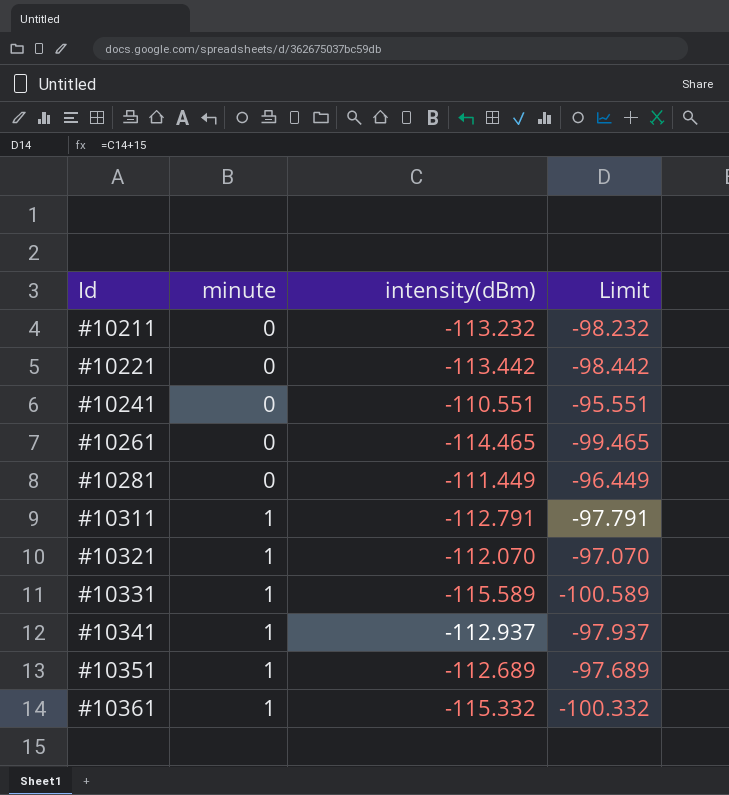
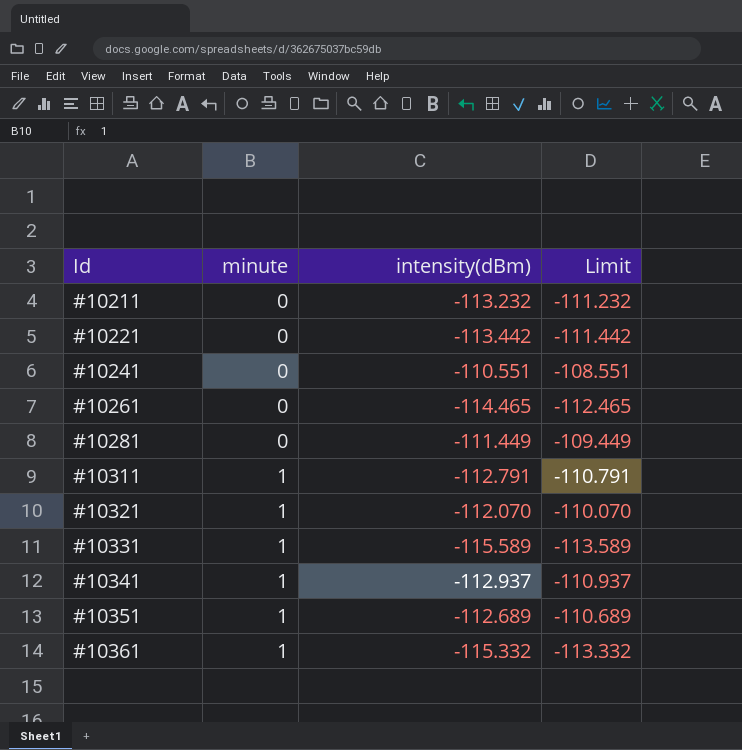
column Limit | formula: [intensity(dBm)] + 15 -> [intensity(dBm)] + 2

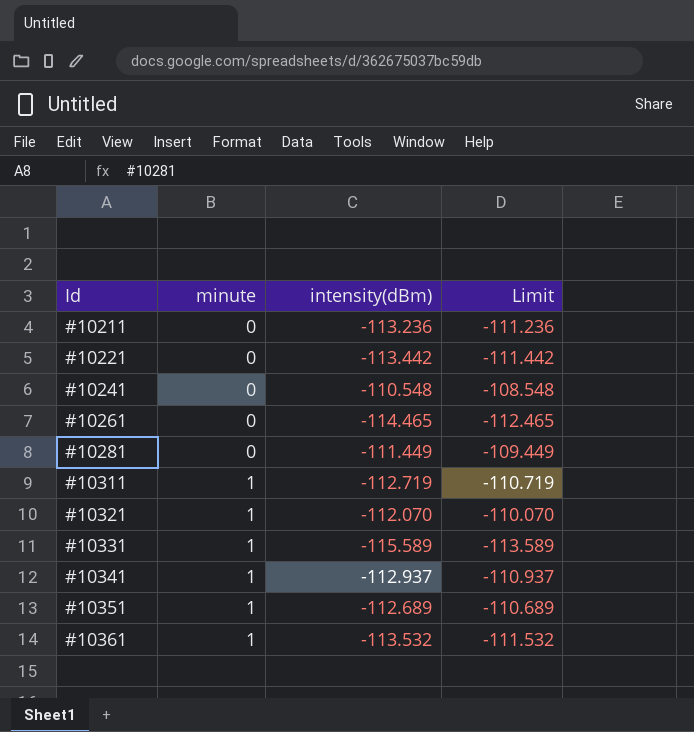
#10211 | intensity(dBm): -113.232 -> -113.236
#10211 | Limit: -111.232 -> -111.236
#10241 | intensity(dBm): -110.551 -> -110.548
#10241 | Limit: -108.551 -> -108.548
#10311 | intensity(dBm): -112.791 -> -112.719
#10311 | Limit: -110.791 -> -110.719
#10361 | intensity(dBm): -115.332 -> -113.532
#10361 | Limit: -113.332 -> -111.532

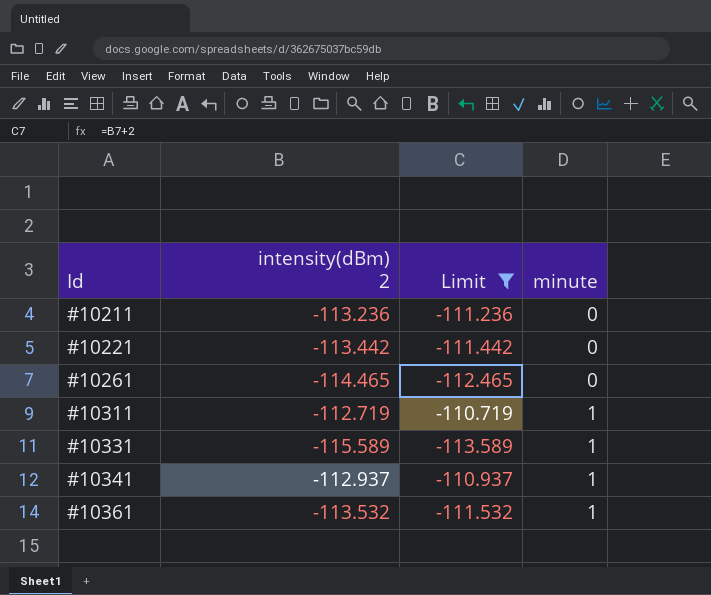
filter: none -> Limit <= -110.719
column name: intensity(dBm) -> intensity(dBm) 2
column minute | position: 2 -> 4

